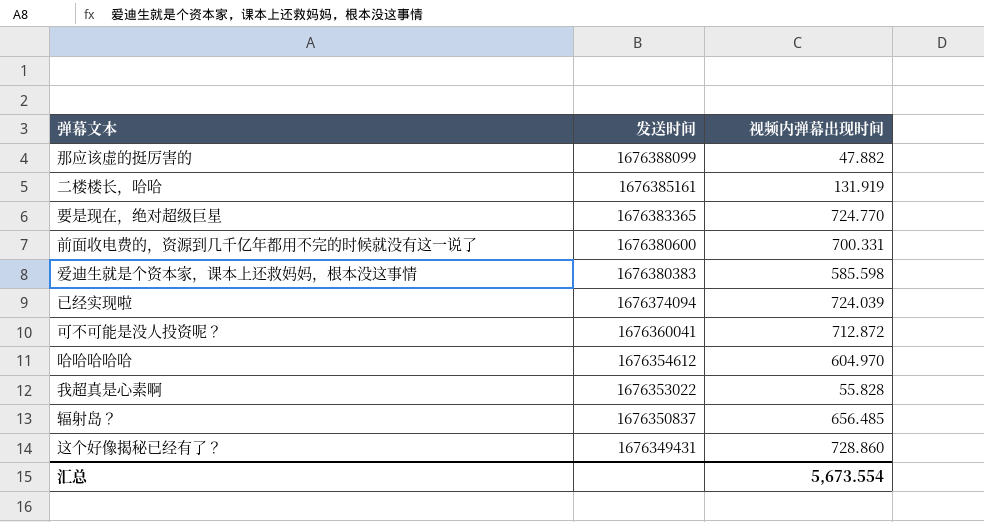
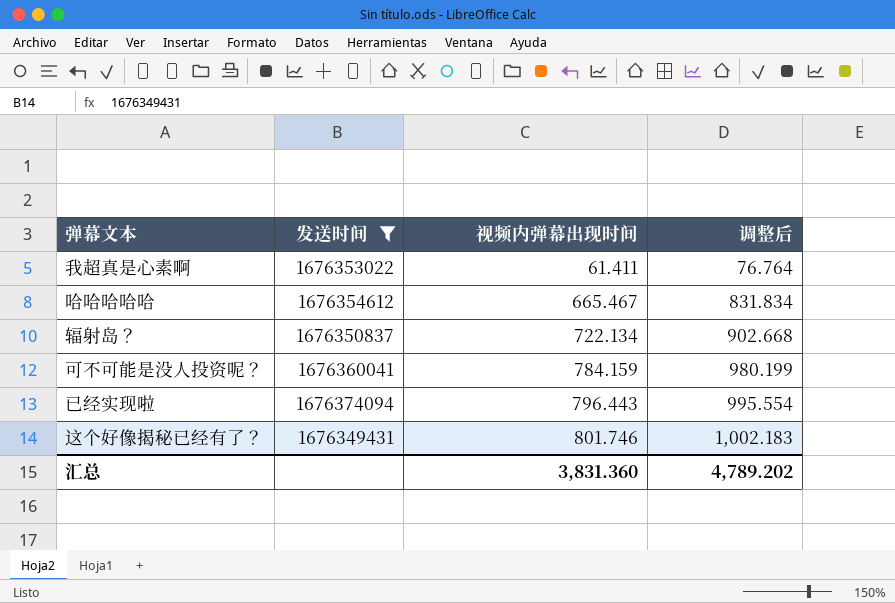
filter: none -> 发送时间 <= 1676374094
row order: 发送时间 descending -> 视频内弹幕出现时间 ascending
column 调整后 | formula: none -> [视频内弹幕出现时间] * 1.25
我超真是心素啊 | 视频内弹幕出现时间: 55.828 -> 61.411
哈哈哈哈哈 | 视频内弹幕出现时间: 604.970 -> 665.467
辐射岛？ | 视频内弹幕出现时间: 656.485 -> 722.134
可不可能是没人投资呢？ | 视频内弹幕出现时间: 712.872 -> 784.159
已经实现啦 | 视频内弹幕出现时间: 724.039 -> 796.443
这个好像揭秘已经有了？ | 视频内弹幕出现时间: 728.860 -> 801.746
汇总 | 视频内弹幕出现时间: 5,673.554 -> 3,831.360

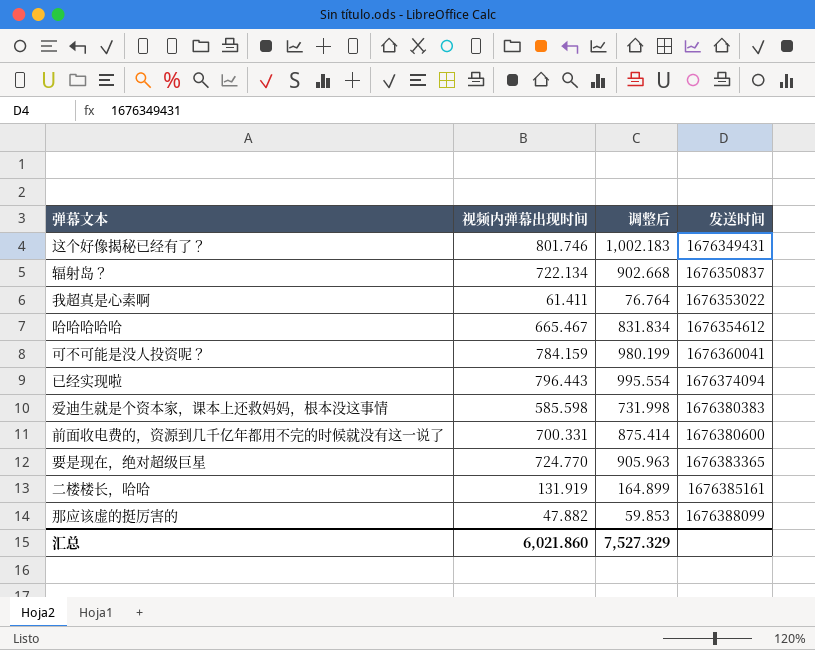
filter: 发送时间 <= 1676374094 -> none
row order: 视频内弹幕出现时间 ascending -> 发送时间 ascending
column 发送时间 | position: 2 -> 4
汇总 | 视频内弹幕出现时间: 3,831.360 -> 6,021.860
汇总 | 调整后: 4,789.202 -> 7,527.329

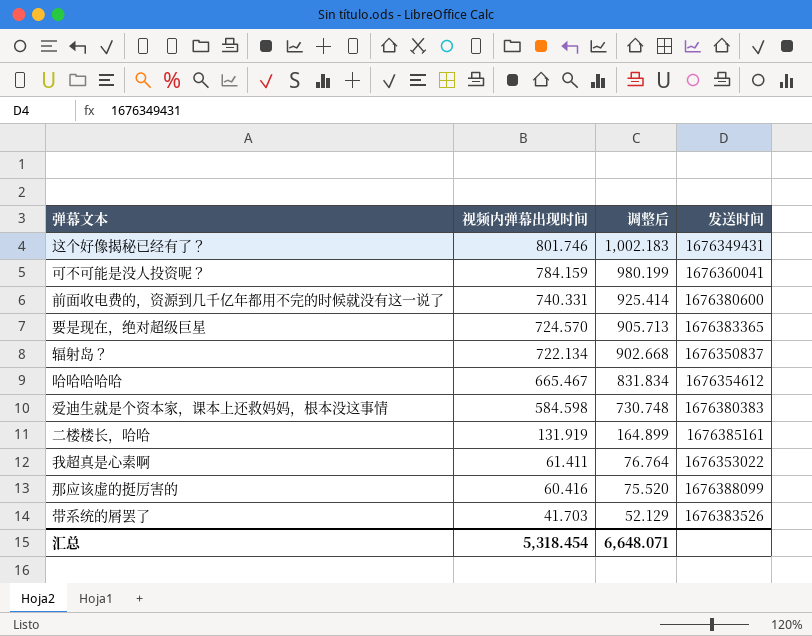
row order: 发送时间 ascending -> 视频内弹幕出现时间 descending
row 已经实现啦: 796.443 | 995.554 | 1676374094 -> none
前面收电费的，资源到几千亿年都用不完的时候就没有这一说了 | 视频内弹幕出现时间: 700.331 -> 740.331
前面收电费的，资源到几千亿年都用不完的时候就没有这一说了 | 调整后: 875.414 -> 925.414
要是现在，绝对超级巨星 | 视频内弹幕出现时间: 724.770 -> 724.570
要是现在，绝对超级巨星 | 调整后: 905.963 -> 905.713
爱迪生就是个资本家，课本上还救妈妈，根本没这事情 | 视频内弹幕出现时间: 585.598 -> 584.598
爱迪生就是个资本家，课本上还救妈妈，根本没这事情 | 调整后: 731.998 -> 730.748
那应该虚的挺厉害的 | 视频内弹幕出现时间: 47.882 -> 60.416
那应该虚的挺厉害的 | 调整后: 59.853 -> 75.520
row 带系统的屑罢了: none -> 41.703 | 52.129 | 1676383526
汇总 | 视频内弹幕出现时间: 6,021.860 -> 5,318.454
汇总 | 调整后: 7,527.329 -> 6,648.071

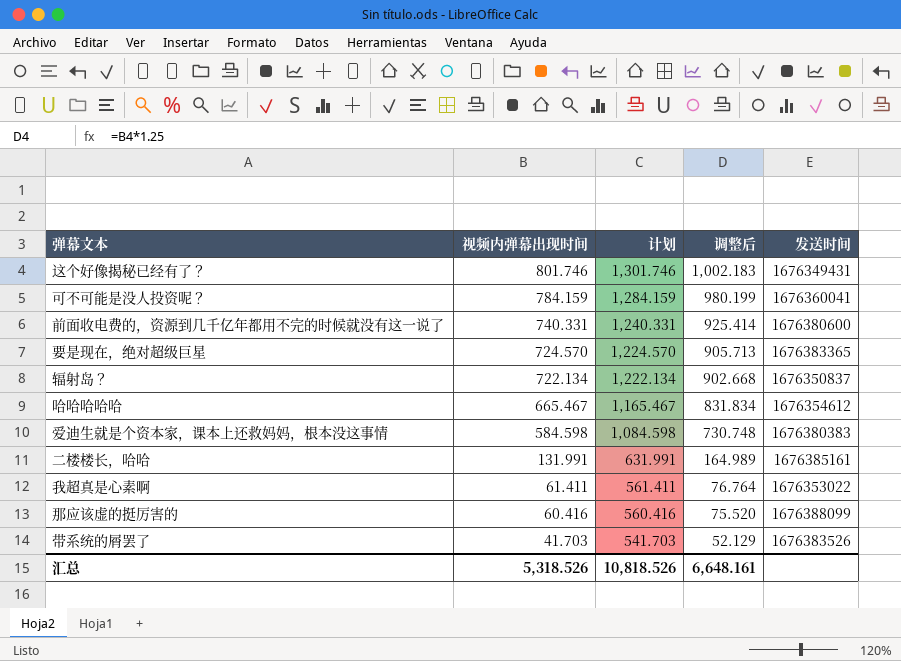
column 计划 | formula: none -> [视频内弹幕出现时间] + 500
二楼楼长，哈哈 | 视频内弹幕出现时间: 131.919 -> 131.991
二楼楼长，哈哈 | 调整后: 164.899 -> 164.989
汇总 | 视频内弹幕出现时间: 5,318.454 -> 5,318.526
汇总 | 调整后: 6,648.071 -> 6,648.161

